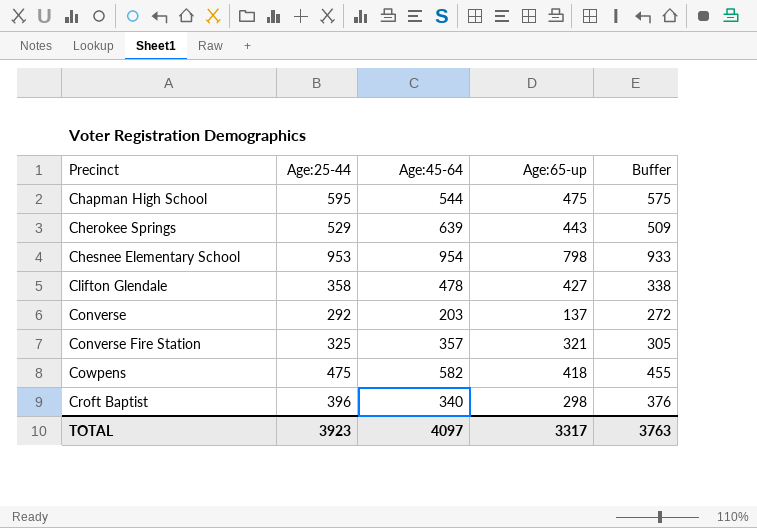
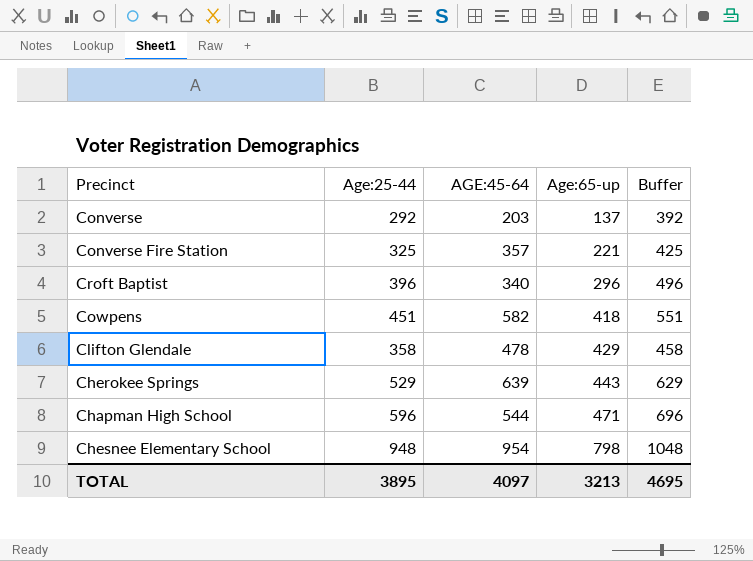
row order: Precinct ascending -> Age:65-up ascending
column name: Age:45-64 -> AGE:45-64
column Buffer | formula: [Age:25-44] - 20 -> [Age:25-44] + 100
Converse Fire Station | Age:65-up: 321 -> 221
Croft Baptist | Age:65-up: 298 -> 296
Cowpens | Age:25-44: 475 -> 451
Clifton Glendale | Age:65-up: 427 -> 429
Chapman High School | Age:25-44: 595 -> 596
Chapman High School | Age:65-up: 475 -> 471
Chesnee Elementary School | Age:25-44: 953 -> 948
TOTAL | Age:25-44: 3923 -> 3895
TOTAL | Age:65-up: 3317 -> 3213
TOTAL | Buffer: 3763 -> 4695

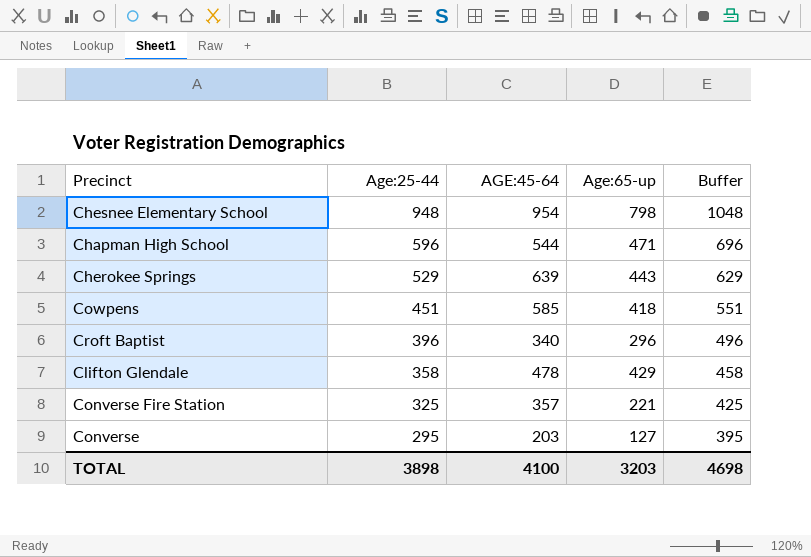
row order: Age:65-up ascending -> Age:25-44 descending
Cowpens | AGE:45-64: 582 -> 585
Converse | Age:25-44: 292 -> 295
Converse | Age:65-up: 137 -> 127
Converse | Buffer: 392 -> 395
TOTAL | Age:25-44: 3895 -> 3898
TOTAL | AGE:45-64: 4097 -> 4100
TOTAL | Age:65-up: 3213 -> 3203
TOTAL | Buffer: 4695 -> 4698

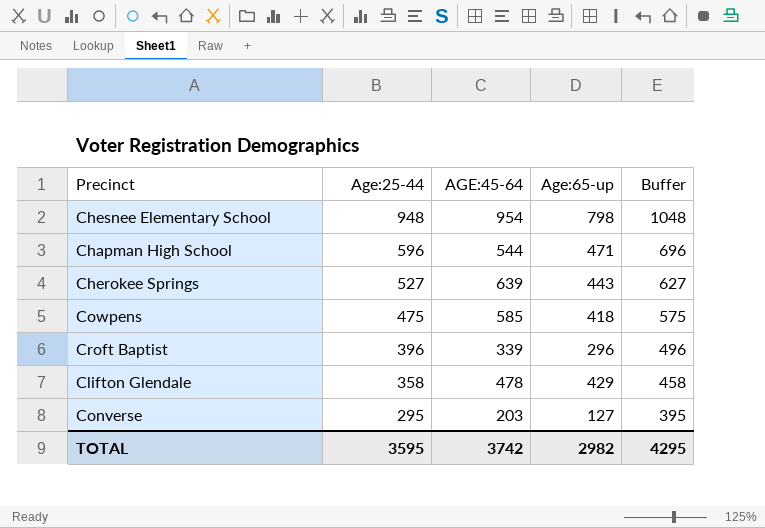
row Converse Fire Station: 325 | 357 | 221 | 425 -> none
Cherokee Springs | Age:25-44: 529 -> 527
Cherokee Springs | Buffer: 629 -> 627
Cowpens | Age:25-44: 451 -> 475
Cowpens | Buffer: 551 -> 575
Croft Baptist | AGE:45-64: 340 -> 339
TOTAL | Age:25-44: 3898 -> 3595
TOTAL | AGE:45-64: 4100 -> 3742
TOTAL | Age:65-up: 3203 -> 2982
TOTAL | Buffer: 4698 -> 4295

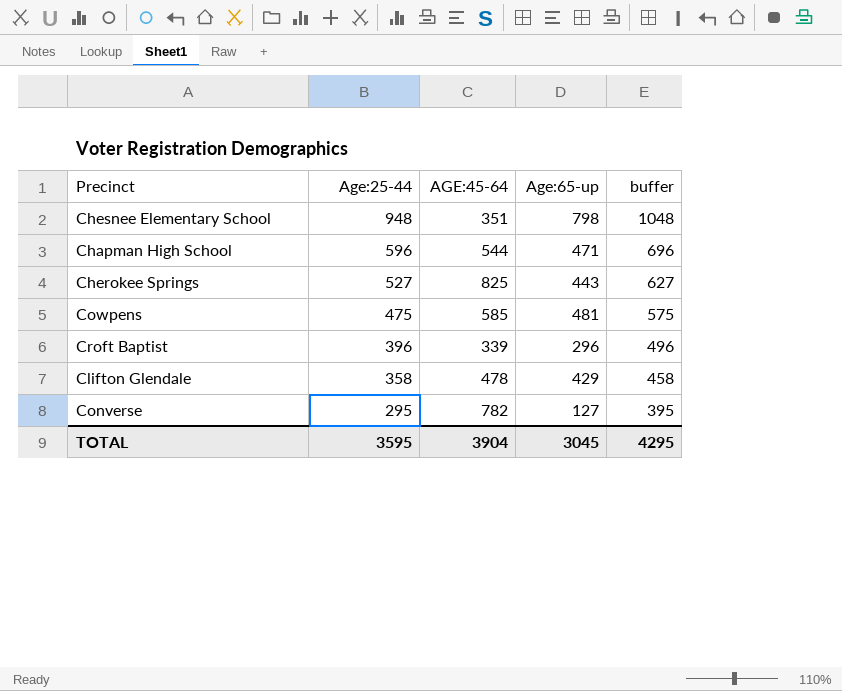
column name: Buffer -> buffer
Chesnee Elementary School | AGE:45-64: 954 -> 351
Cherokee Springs | AGE:45-64: 639 -> 825
Cowpens | Age:65-up: 418 -> 481
Converse | AGE:45-64: 203 -> 782
TOTAL | AGE:45-64: 3742 -> 3904
TOTAL | Age:65-up: 2982 -> 3045

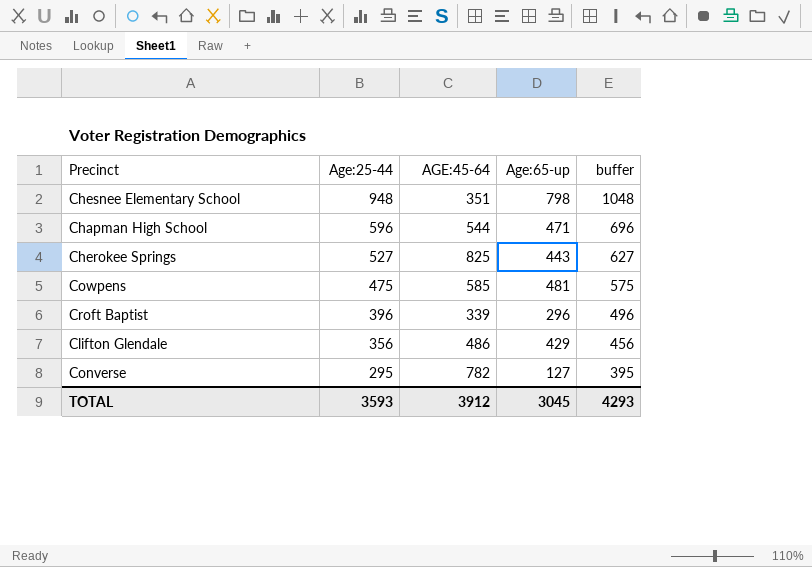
Clifton Glendale | Age:25-44: 358 -> 356
Clifton Glendale | AGE:45-64: 478 -> 486
Clifton Glendale | buffer: 458 -> 456
TOTAL | Age:25-44: 3595 -> 3593
TOTAL | AGE:45-64: 3904 -> 3912
TOTAL | buffer: 4295 -> 4293

